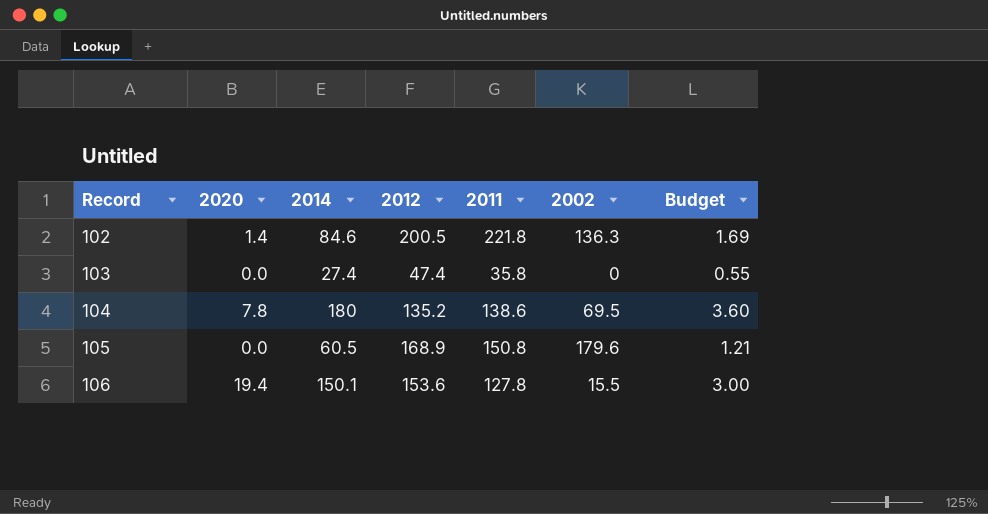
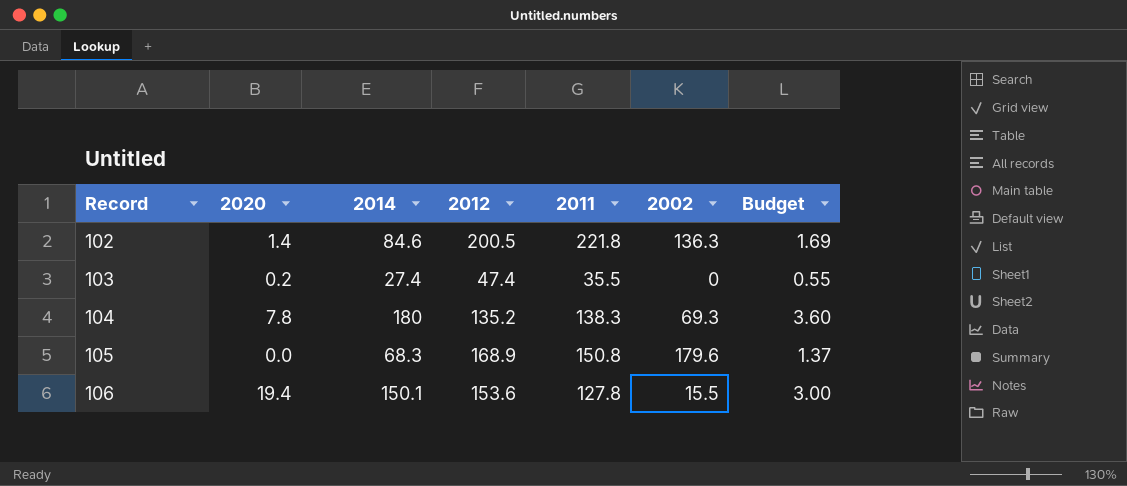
103 | 2020: 0.0 -> 0.2
103 | 2011: 35.8 -> 35.5
104 | 2011: 138.6 -> 138.3
104 | 2002: 69.5 -> 69.3
105 | 2014: 60.5 -> 68.3
105 | Budget: 1.21 -> 1.37

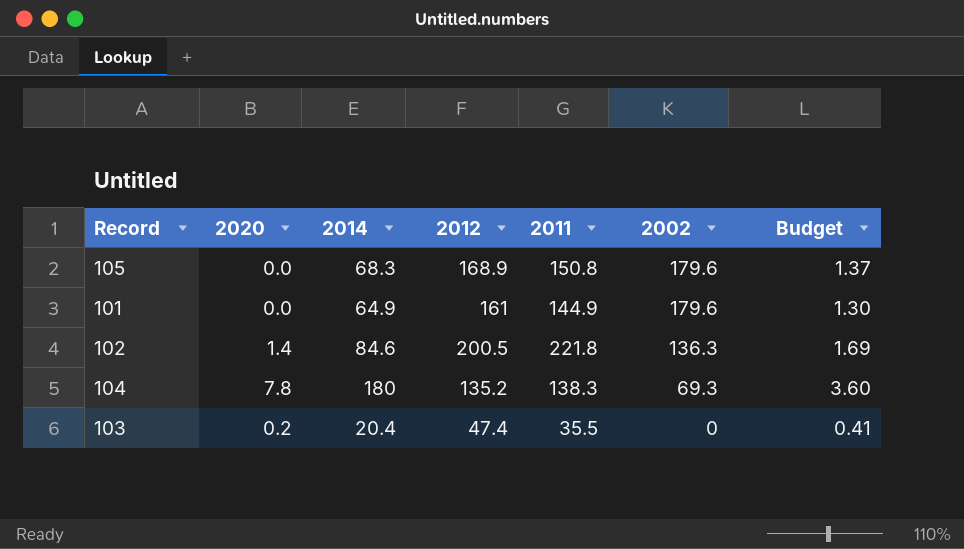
row order: Record ascending -> 2002 descending
row 106: 19.4 | 150.1 | 153.6 | 127.8 | 15.5 | 3.00 -> none
row 101: none -> 0.0 | 64.9 | 161 | 144.9 | 179.6 | 1.30
103 | 2014: 27.4 -> 20.4
103 | Budget: 0.55 -> 0.41

